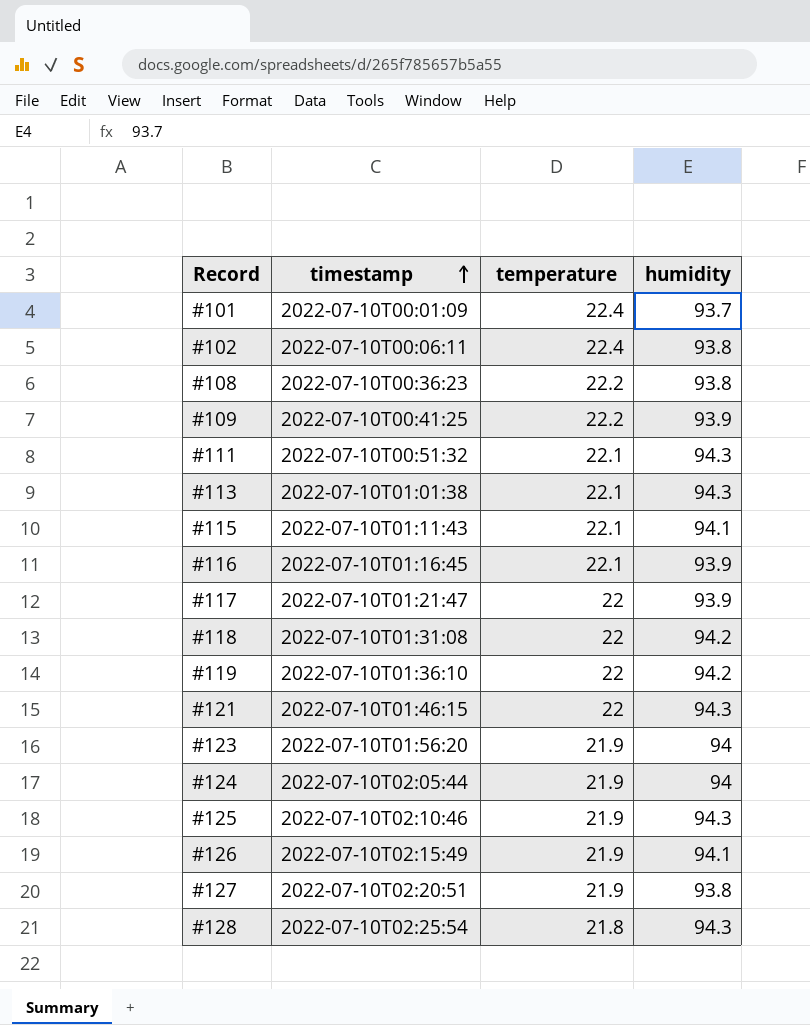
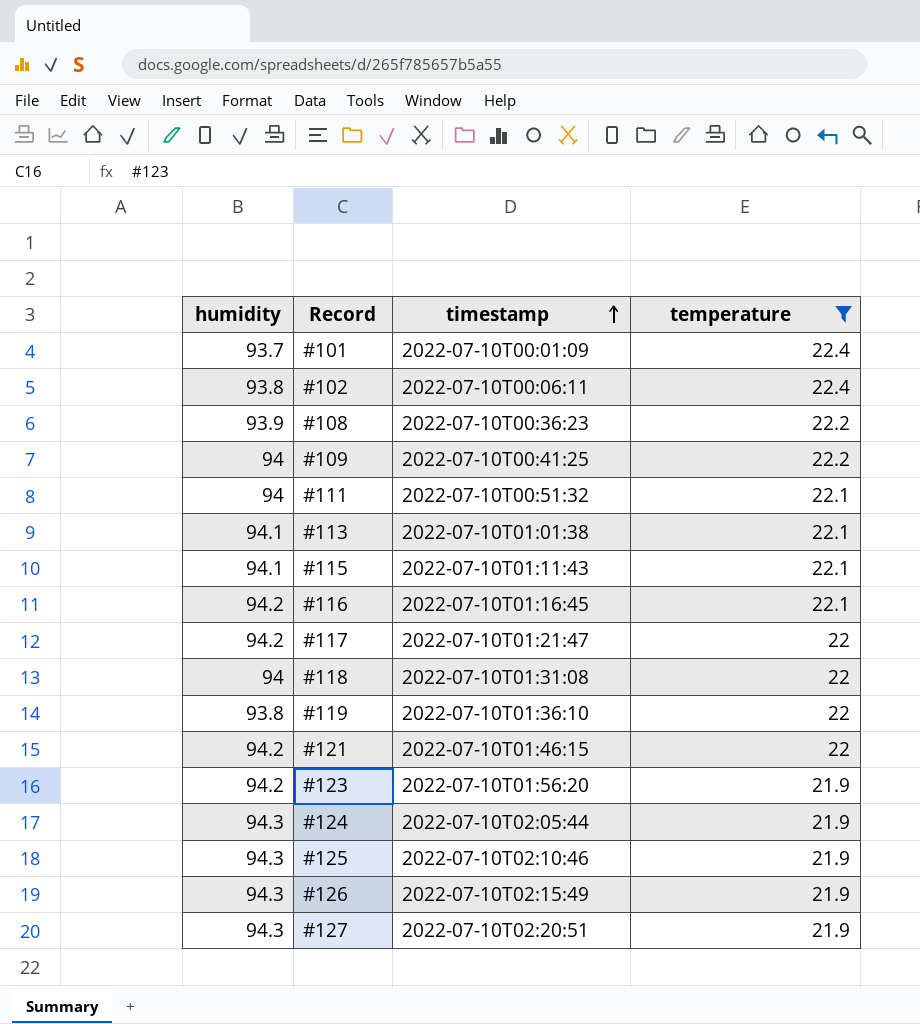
filter: none -> temperature != 21.8
column humidity | position: 4 -> 1
#108 | humidity: 93.8 -> 93.9
#109 | humidity: 93.9 -> 94
#111 | humidity: 94.3 -> 94
#113 | humidity: 94.3 -> 94.1
#116 | humidity: 93.9 -> 94.2
#117 | humidity: 93.9 -> 94.2
#118 | humidity: 94.2 -> 94
#119 | humidity: 94.2 -> 93.8
#121 | humidity: 94.3 -> 94.2
#123 | humidity: 94 -> 94.2
#124 | humidity: 94 -> 94.3
#126 | humidity: 94.1 -> 94.3
#127 | humidity: 93.8 -> 94.3

